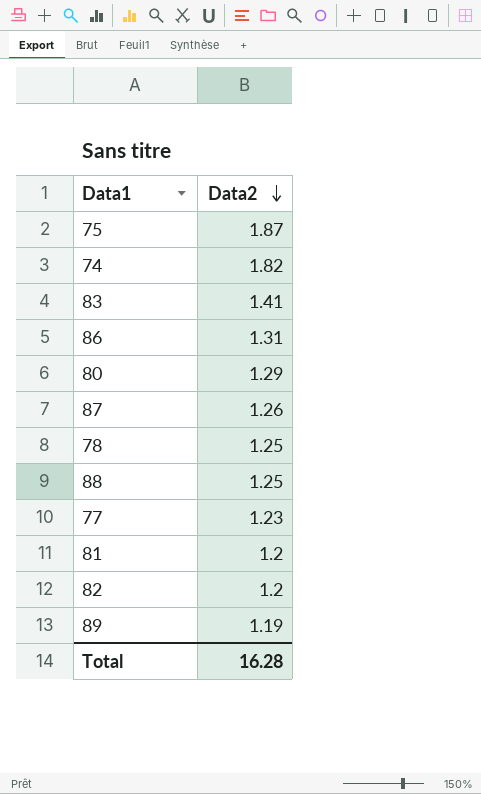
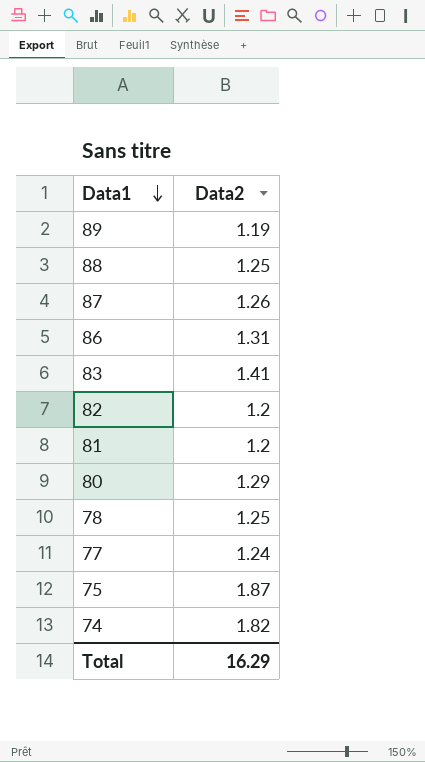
row order: Data2 descending -> Data1 descending
77 | Data2: 1.23 -> 1.24
Total | Data2: 16.28 -> 16.29

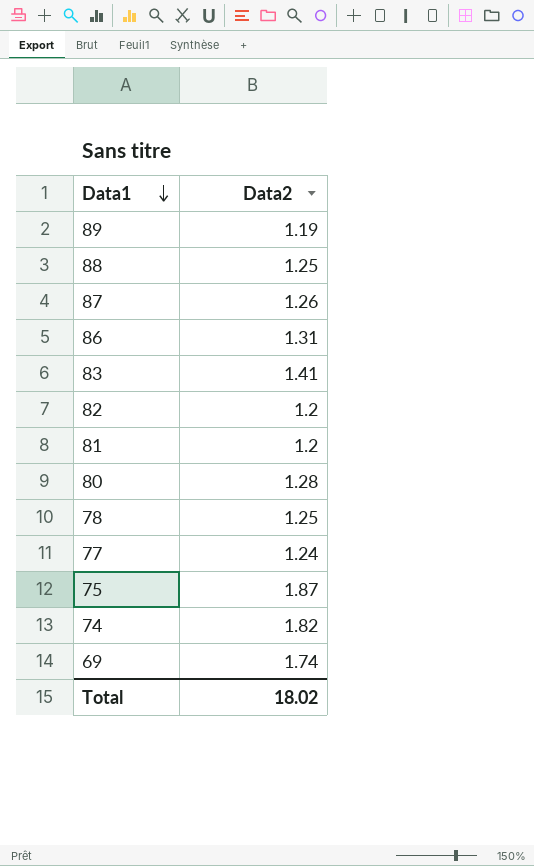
80 | Data2: 1.29 -> 1.28
row 69: none -> 1.74
Total | Data2: 16.29 -> 18.02

